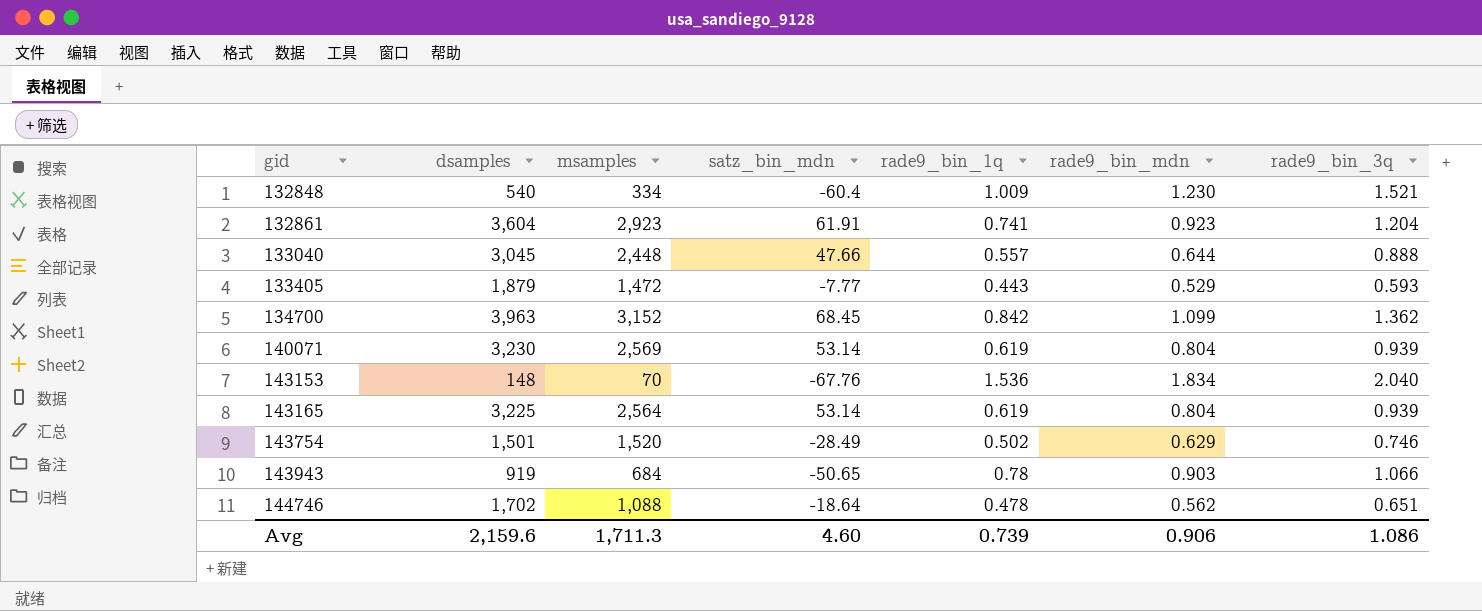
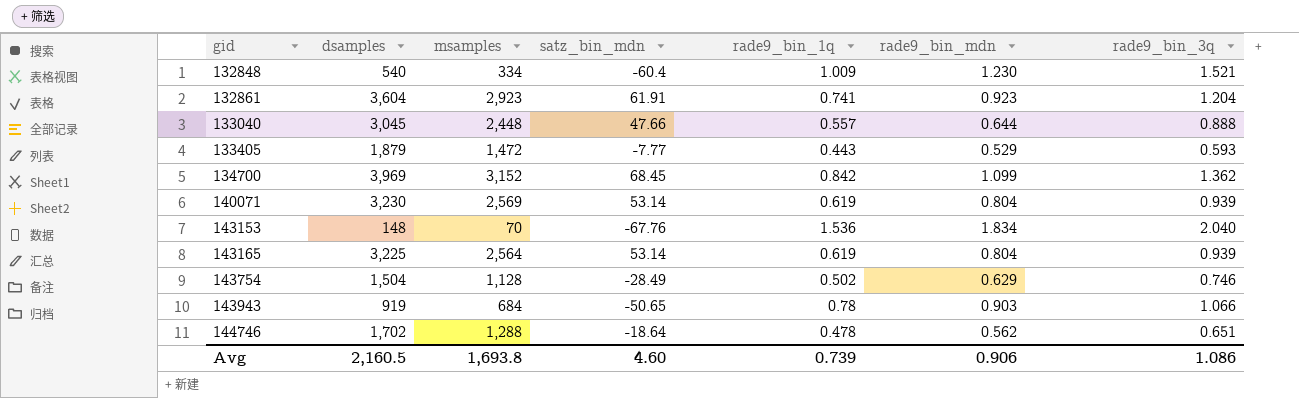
134700 | dsamples: 3,963 -> 3,969
143754 | dsamples: 1,501 -> 1,504
143754 | msamples: 1,520 -> 1,128
144746 | msamples: 1,088 -> 1,288
Avg | dsamples: 2,159.6 -> 2,160.5
Avg | msamples: 1,711.3 -> 1,693.8

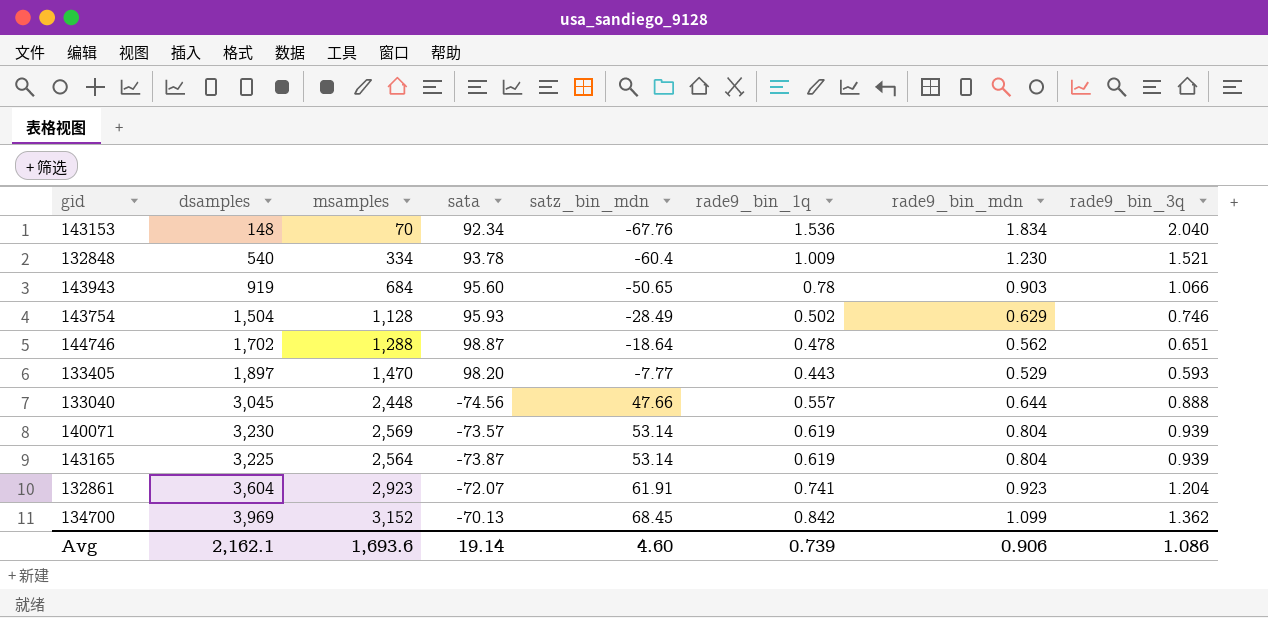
row order: gid ascending -> satz_bin_mdn ascending
column sata | position: none -> 4
133405 | dsamples: 1,879 -> 1,897
133405 | msamples: 1,472 -> 1,470
Avg | dsamples: 2,160.5 -> 2,162.1
Avg | msamples: 1,693.8 -> 1,693.6

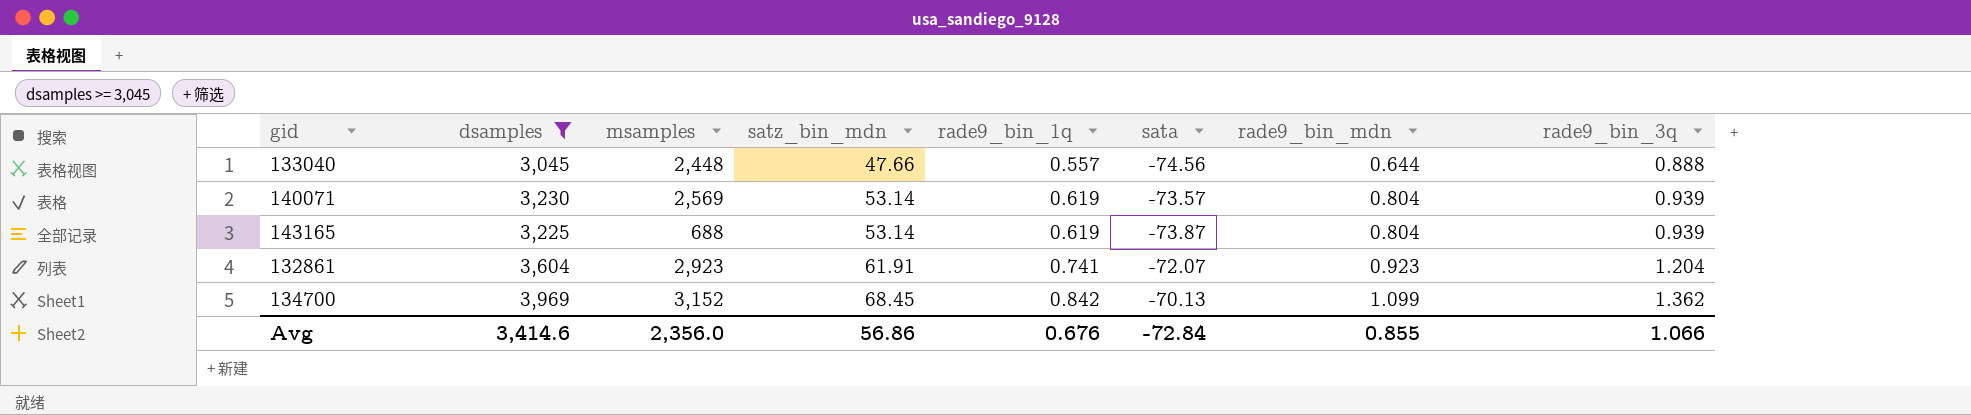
filter: none -> dsamples >= 3,045
column sata | position: 4 -> 6
143165 | msamples: 2,564 -> 688
Avg | dsamples: 2,162.1 -> 3,414.6
Avg | msamples: 1,693.6 -> 2,356.0
Avg | satz_bin_mdn: 4.60 -> 56.86
Avg | rade9_bin_1q: 0.739 -> 0.676
Avg | sata: 19.14 -> -72.84
Avg | rade9_bin_mdn: 0.906 -> 0.855
Avg | rade9_bin_3q: 1.086 -> 1.066

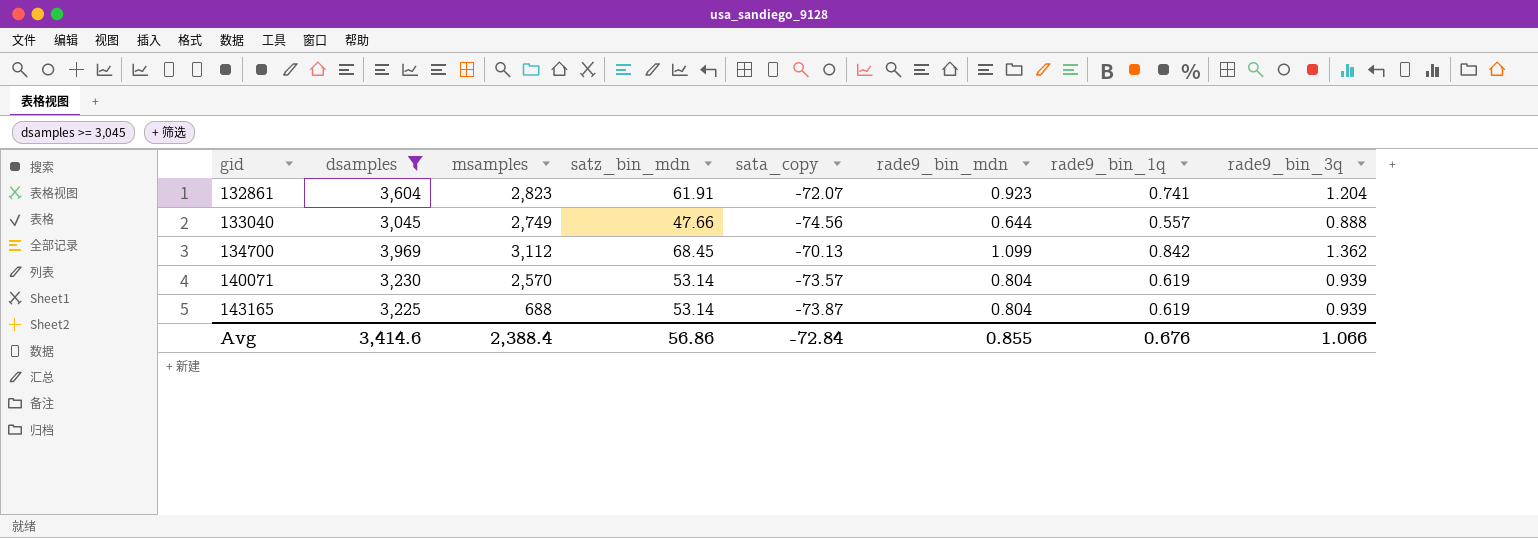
row order: satz_bin_mdn ascending -> gid ascending
column name: sata -> sata_copy
column rade9_bin_1q | position: 5 -> 7
132861 | msamples: 2,923 -> 2,823
133040 | msamples: 2,448 -> 2,749
134700 | msamples: 3,152 -> 3,112
140071 | msamples: 2,569 -> 2,570
Avg | msamples: 2,356.0 -> 2,388.4

